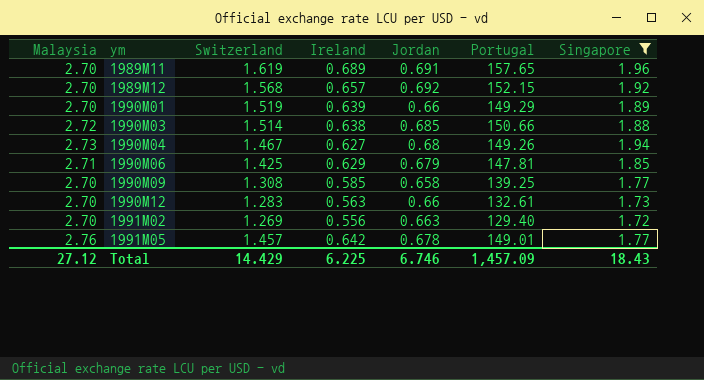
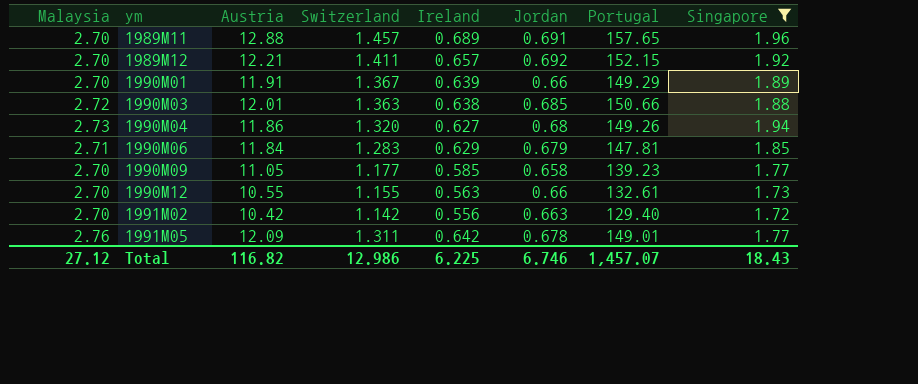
column Austria | position: none -> 3
1989M11 | Switzerland: 1.619 -> 1.457
1989M12 | Switzerland: 1.568 -> 1.411
1990M01 | Switzerland: 1.519 -> 1.367
1990M03 | Switzerland: 1.514 -> 1.363
1990M04 | Switzerland: 1.467 -> 1.320
1990M06 | Switzerland: 1.425 -> 1.283
1990M09 | Switzerland: 1.308 -> 1.177
1990M09 | Portugal: 139.25 -> 139.23
1990M12 | Switzerland: 1.283 -> 1.155
1991M02 | Switzerland: 1.269 -> 1.142
1991M05 | Switzerland: 1.457 -> 1.311
Total | Switzerland: 14.429 -> 12.986
Total | Portugal: 1,457.09 -> 1,457.07

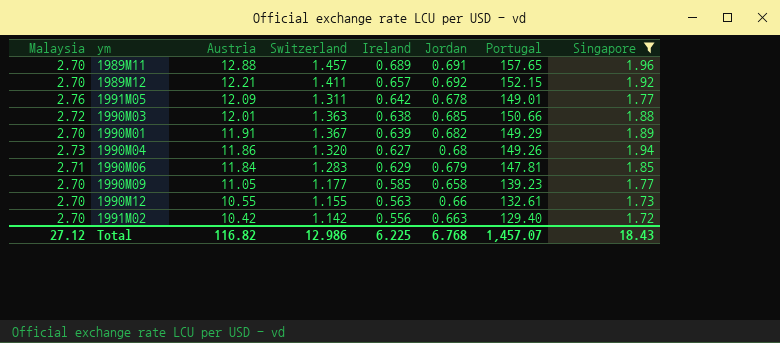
row order: ym ascending -> Austria descending
1990M01 | Jordan: 0.66 -> 0.682
Total | Jordan: 6.746 -> 6.768

